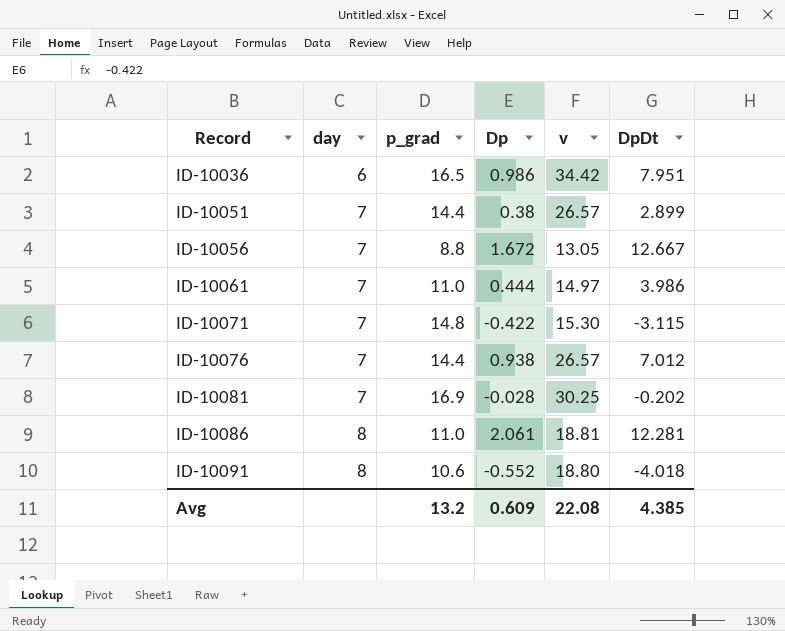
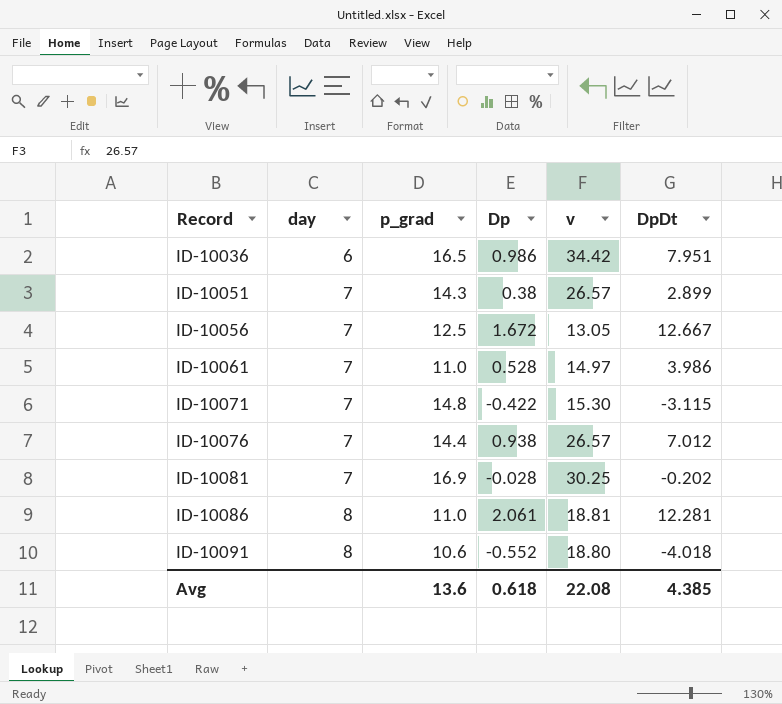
ID-10051 | p_grad: 14.4 -> 14.3
ID-10056 | p_grad: 8.8 -> 12.5
ID-10061 | Dp: 0.444 -> 0.528
Avg | p_grad: 13.2 -> 13.6
Avg | Dp: 0.609 -> 0.618

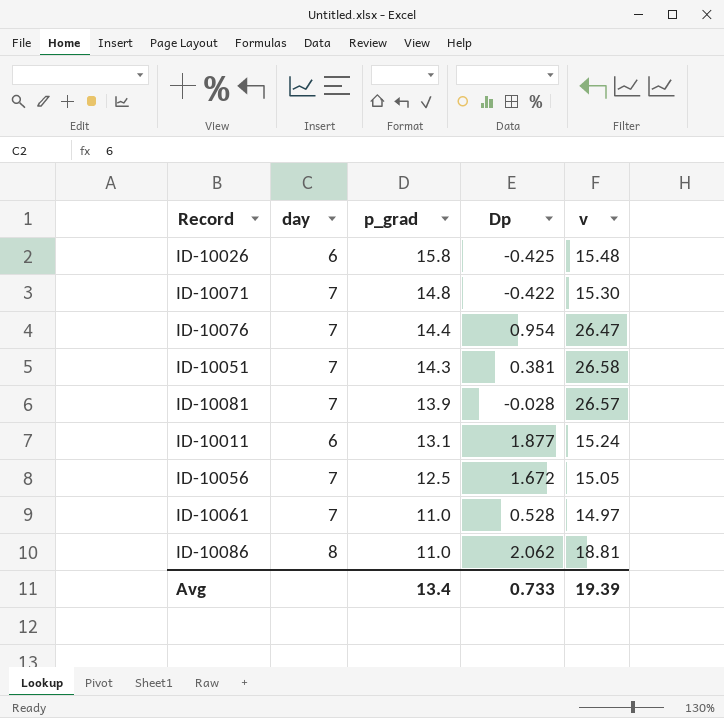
row order: Record ascending -> p_grad descending
column DpDt | position: 6 -> none
row ID-10036: 6 | 16.5 | 0.986 | 34.42 | 7.951 -> none
row ID-10091: 8 | 10.6 | -0.552 | 18.80 | -4.018 -> none
row ID-10026: none -> 6 | 15.8 | -0.425 | 15.48
ID-10076 | Dp: 0.938 -> 0.954
ID-10076 | v: 26.57 -> 26.47
ID-10051 | Dp: 0.38 -> 0.381
ID-10051 | v: 26.57 -> 26.58
ID-10081 | p_grad: 16.9 -> 13.9
ID-10081 | v: 30.25 -> 26.57
row ID-10011: none -> 6 | 13.1 | 1.877 | 15.24
ID-10056 | v: 13.05 -> 15.05
ID-10086 | Dp: 2.061 -> 2.062
Avg | p_grad: 13.6 -> 13.4
Avg | Dp: 0.618 -> 0.733
Avg | v: 22.08 -> 19.39

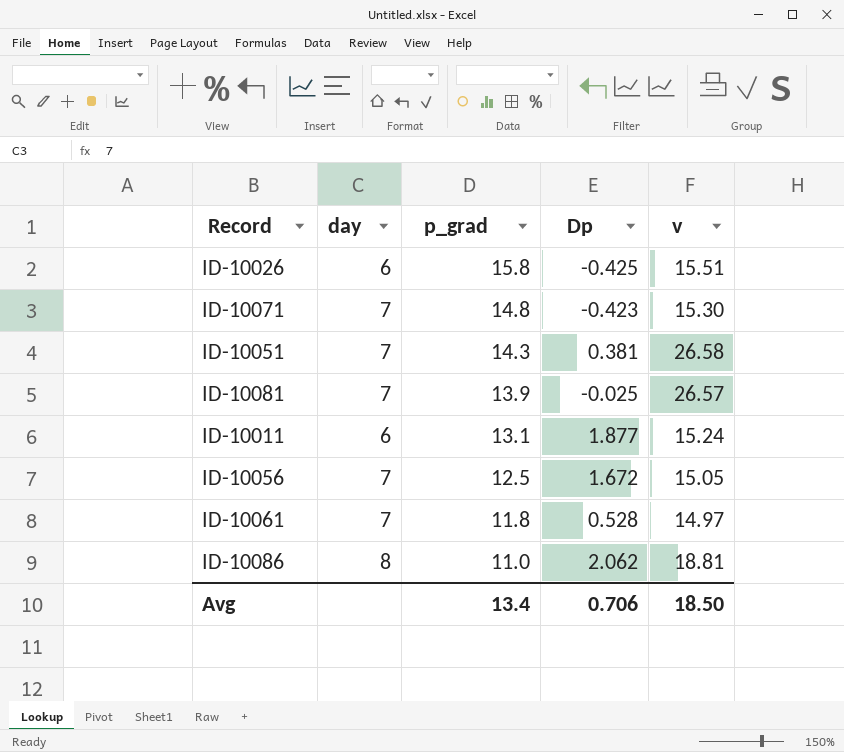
row ID-10076: 7 | 14.4 | 0.954 | 26.47 -> none
ID-10026 | v: 15.48 -> 15.51
ID-10071 | Dp: -0.422 -> -0.423
ID-10081 | Dp: -0.028 -> -0.025
ID-10061 | p_grad: 11.0 -> 11.8
Avg | Dp: 0.733 -> 0.706
Avg | v: 19.39 -> 18.50

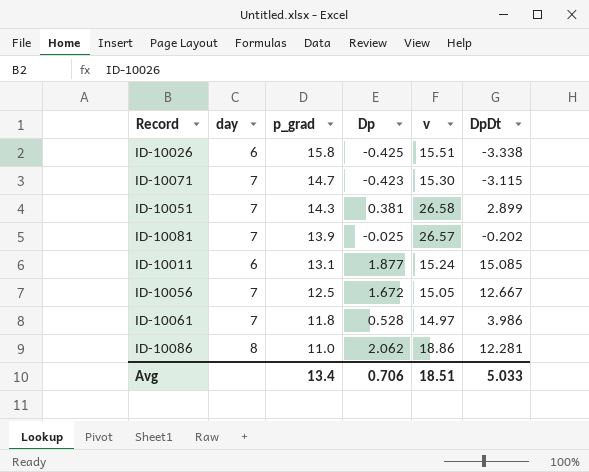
column DpDt | position: none -> 6
ID-10071 | p_grad: 14.8 -> 14.7
ID-10086 | v: 18.81 -> 18.86
Avg | v: 18.50 -> 18.51

